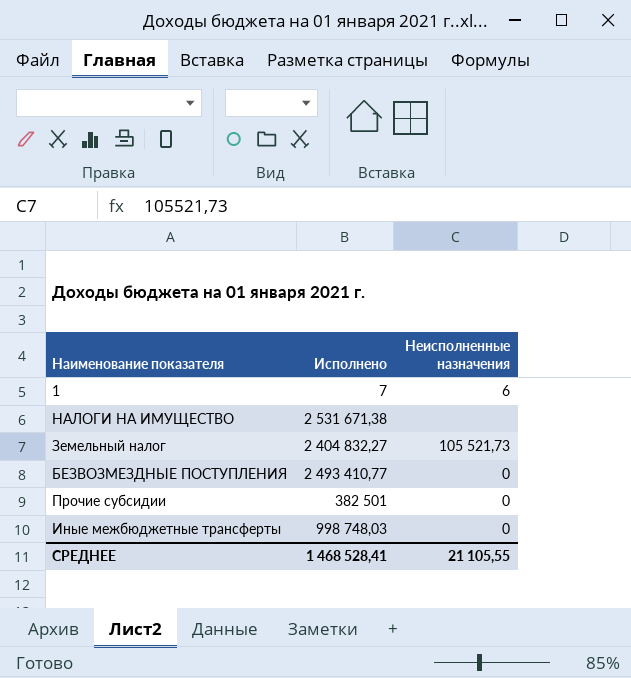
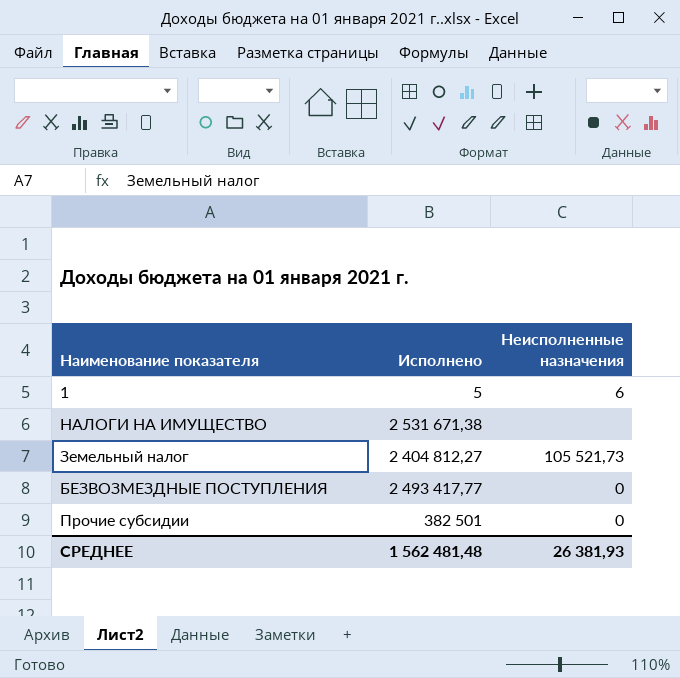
row Иные межбюджетные трансферты: 998 748,03 | 0 -> none
1 | Исполнено: 7 -> 5
Земельный налог | Исполнено: 2 404 832,27 -> 2 404 812,27
БЕЗВОЗМЕЗДНЫЕ ПОСТУПЛЕНИЯ | Исполнено: 2 493 410,77 -> 2 493 417,77
СРЕДНЕЕ | Исполнено: 1 468 528,41 -> 1 562 481,48
СРЕДНЕЕ | Неисполненные назначения: 21 105,55 -> 26 381,93

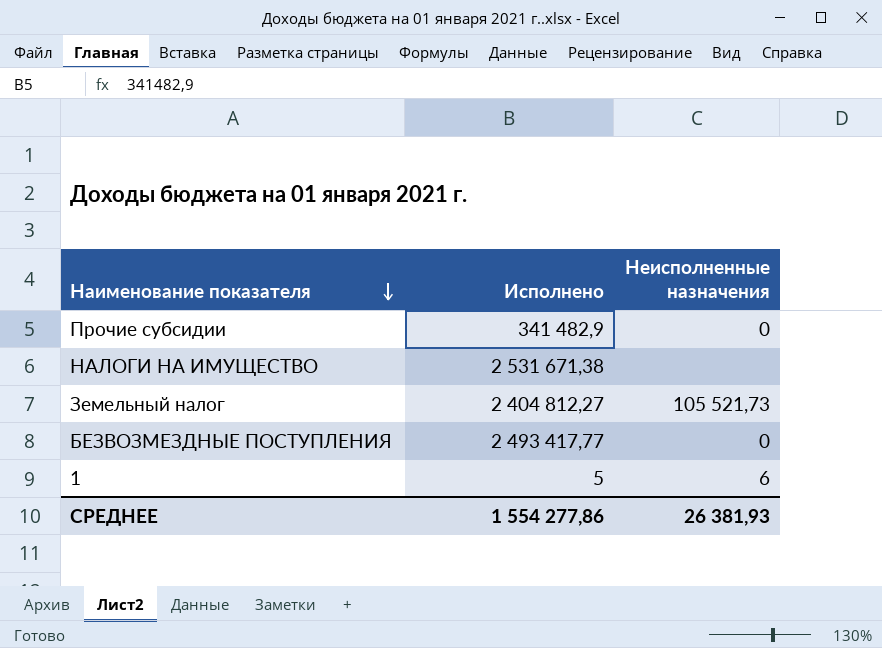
row order: none -> Наименование показателя descending
Прочие субсидии | Исполнено: 382 501 -> 341 482,9
СРЕДНЕЕ | Исполнено: 1 562 481,48 -> 1 554 277,86

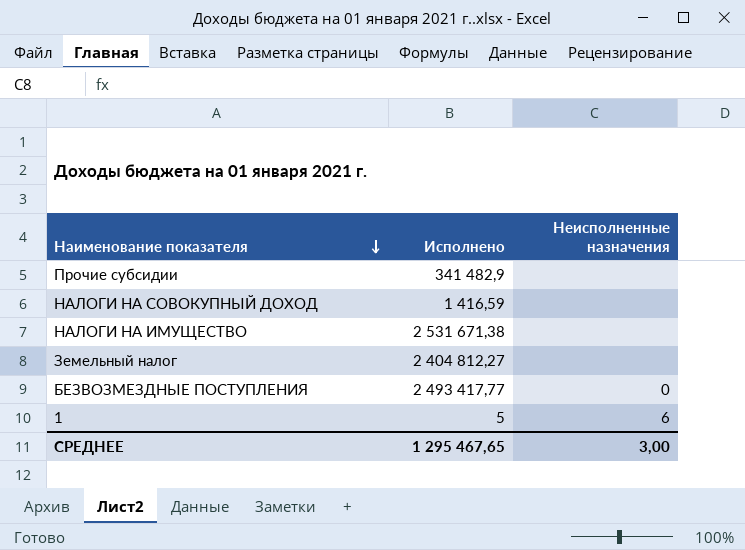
Прочие субсидии | Неисполненные назначения: 0 -> none
row НАЛОГИ НА СОВОКУПНЫЙ ДОХОД: none -> 1 416,59 | none
Земельный налог | Неисполненные назначения: 105 521,73 -> none
СРЕДНЕЕ | Исполнено: 1 554 277,86 -> 1 295 467,65
СРЕДНЕЕ | Неисполненные назначения: 26 381,93 -> 3,00

